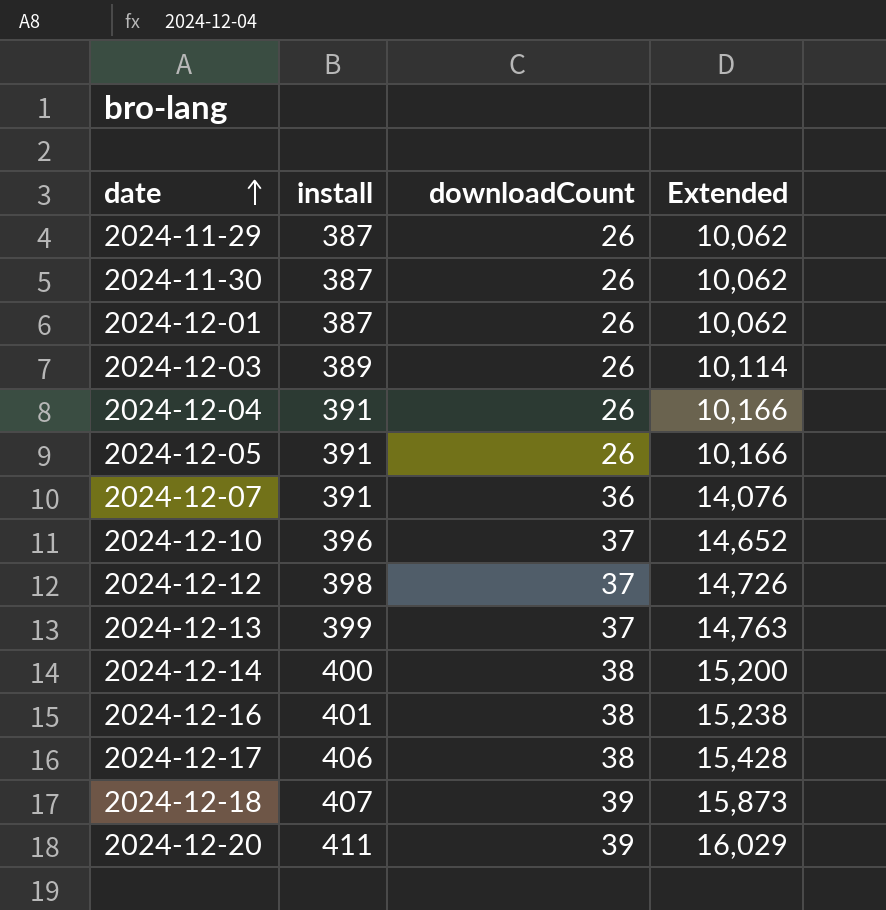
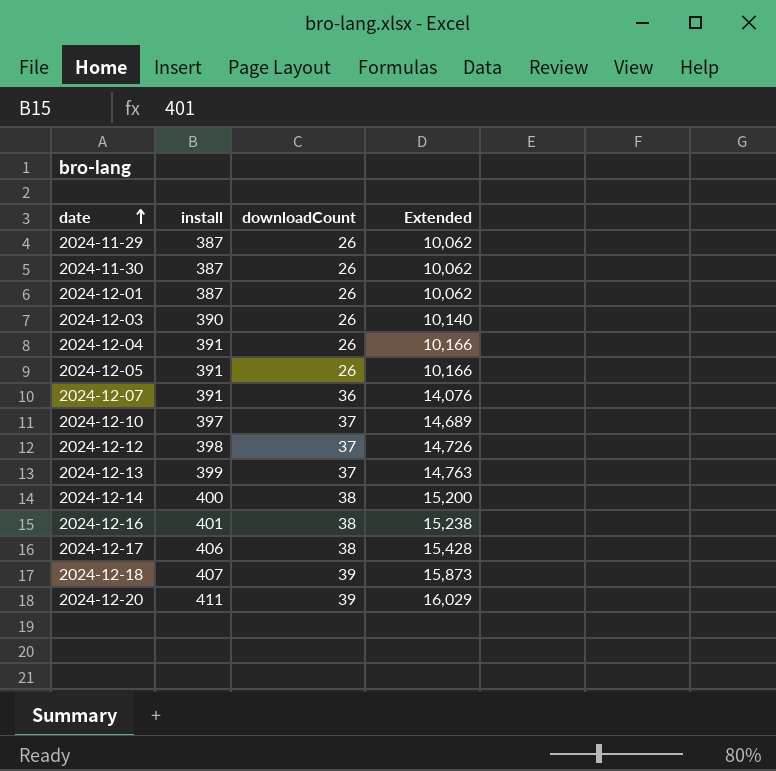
2024-12-03 | install: 389 -> 390
2024-12-03 | Extended: 10,114 -> 10,140
2024-12-10 | install: 396 -> 397
2024-12-10 | Extended: 14,652 -> 14,689

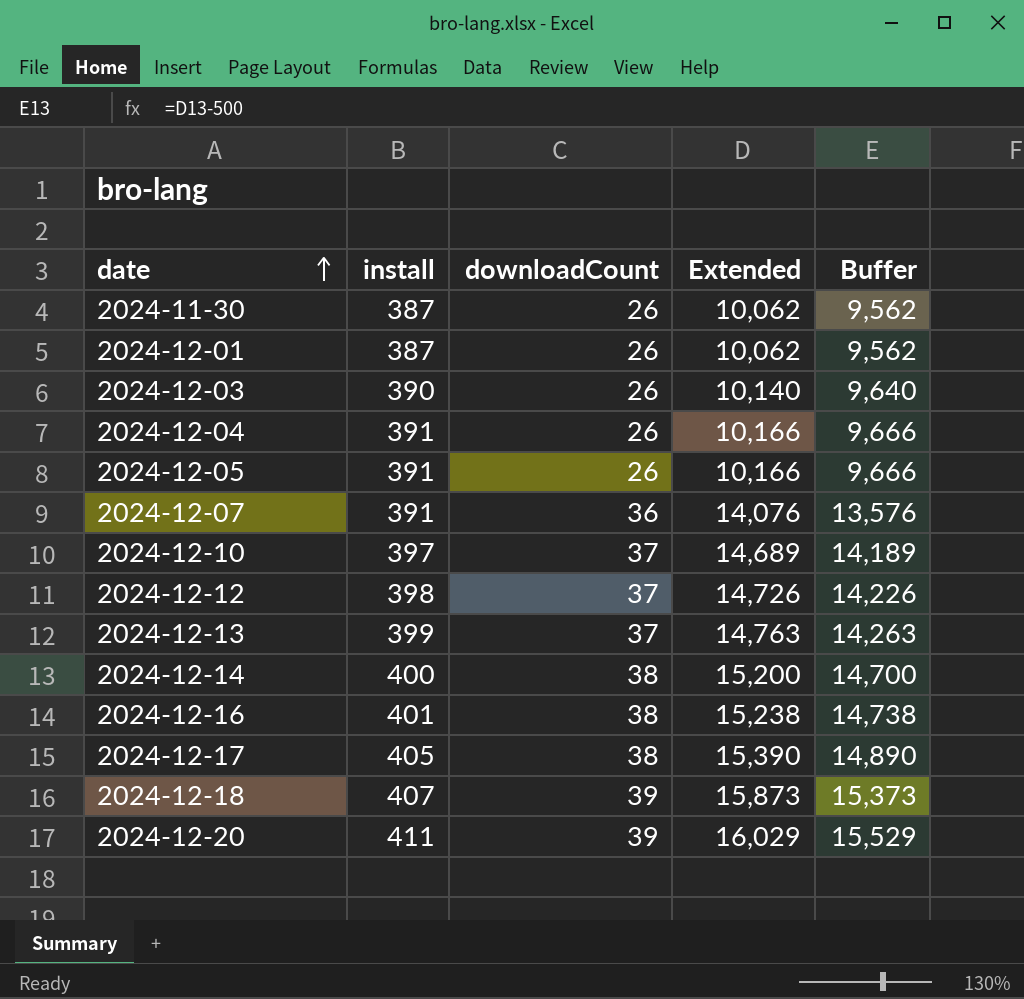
column Buffer | formula: none -> [Extended] - 500
row 2024-11-29: 387 | 26 | 10,062 -> none
2024-12-17 | install: 406 -> 405
2024-12-17 | Extended: 15,428 -> 15,390

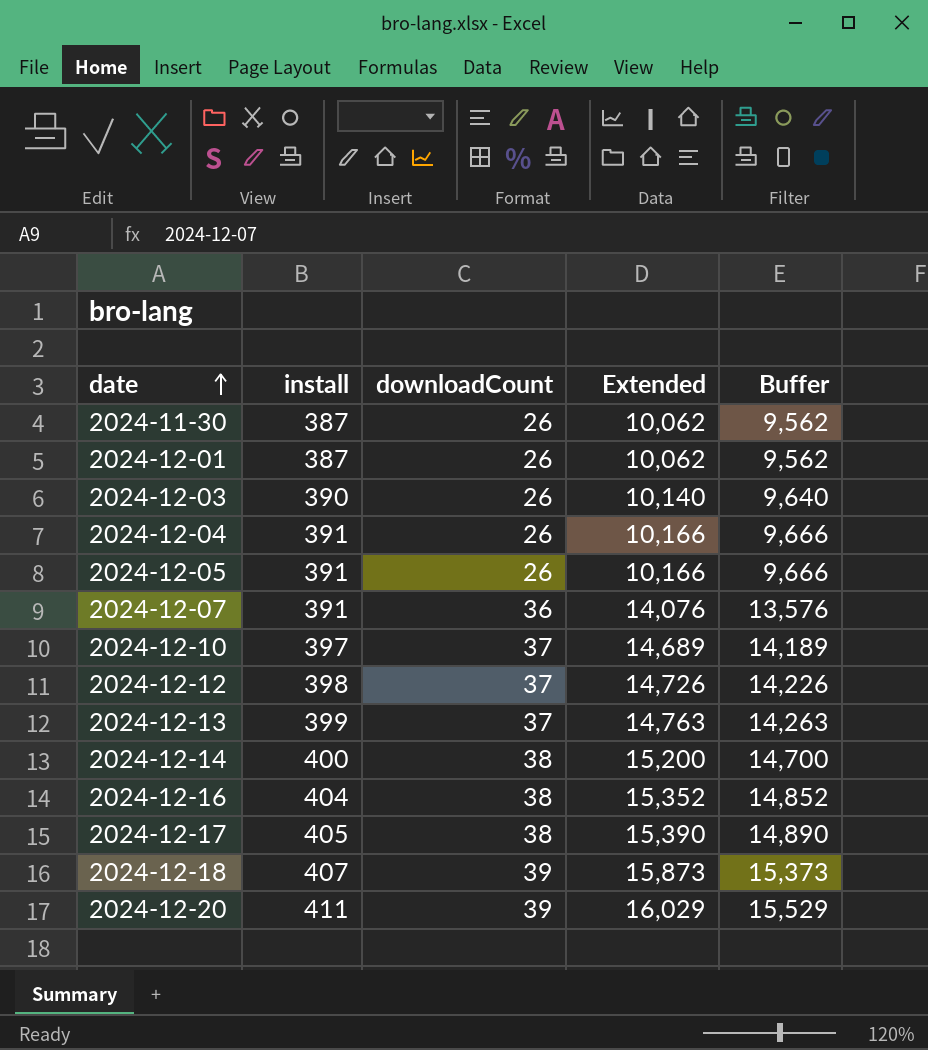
2024-12-16 | install: 401 -> 404
2024-12-16 | Extended: 15,238 -> 15,352
2024-12-16 | Buffer: 14,738 -> 14,852

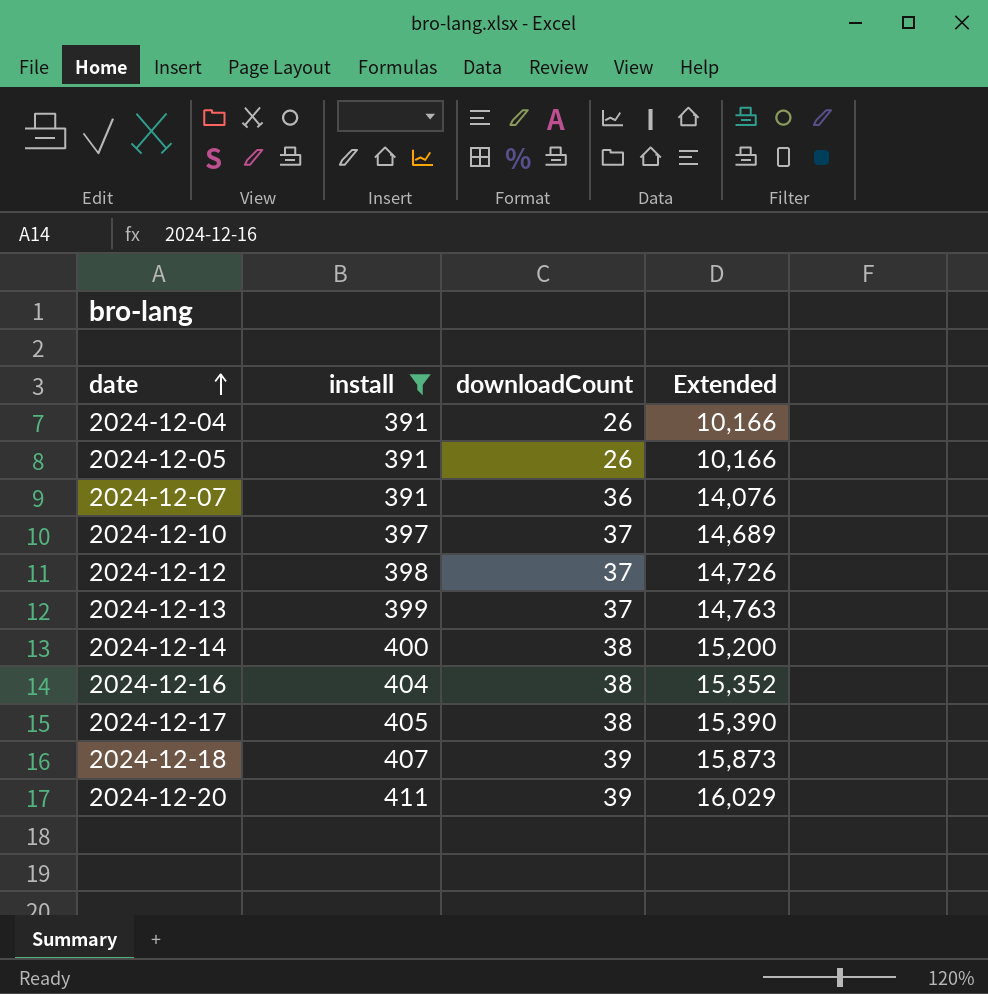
filter: none -> install >= 391
column Buffer | formula: [Extended] - 500 -> none

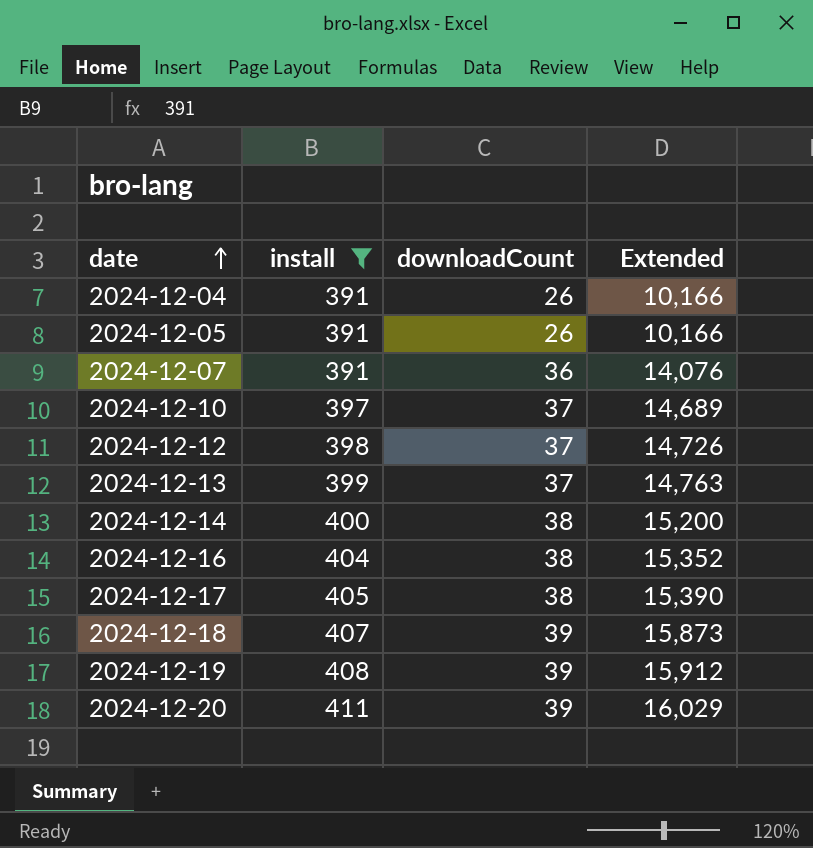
row 2024-12-19: none -> 408 | 39 | 15,912

